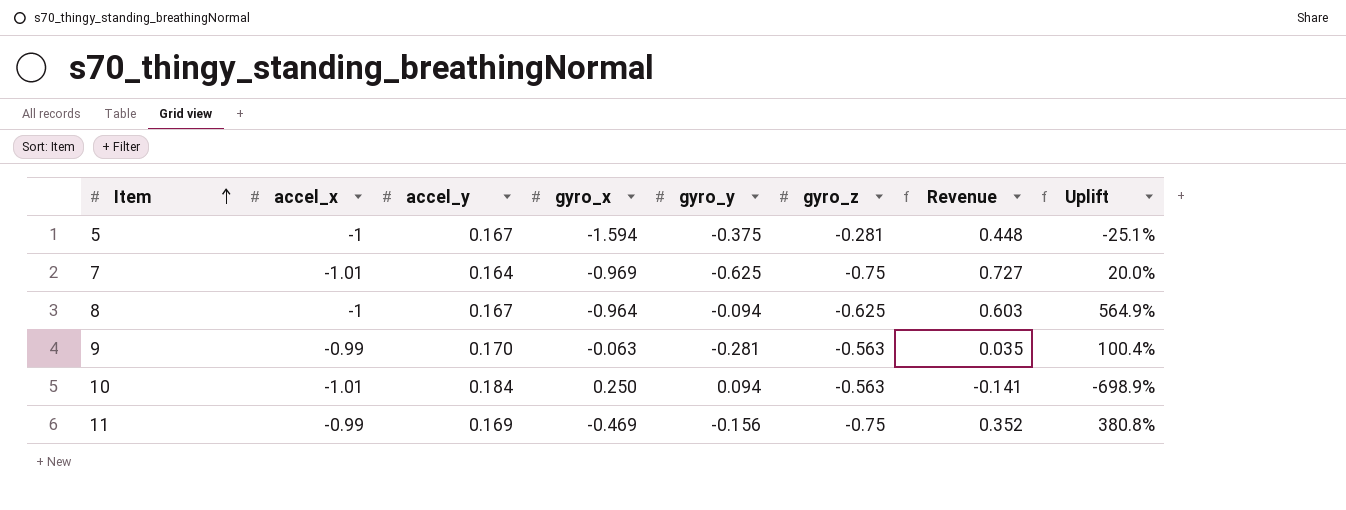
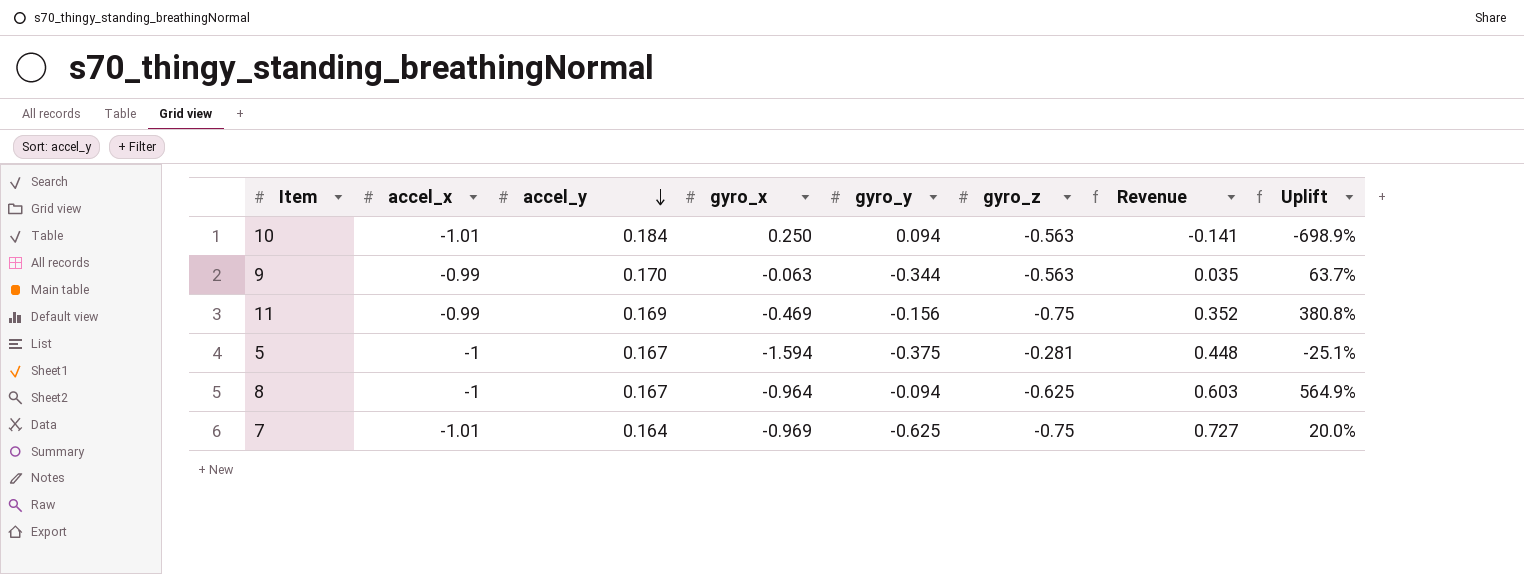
row order: Item ascending -> accel_y descending
9 | gyro_y: -0.281 -> -0.344
9 | Uplift: 100.4% -> 63.7%

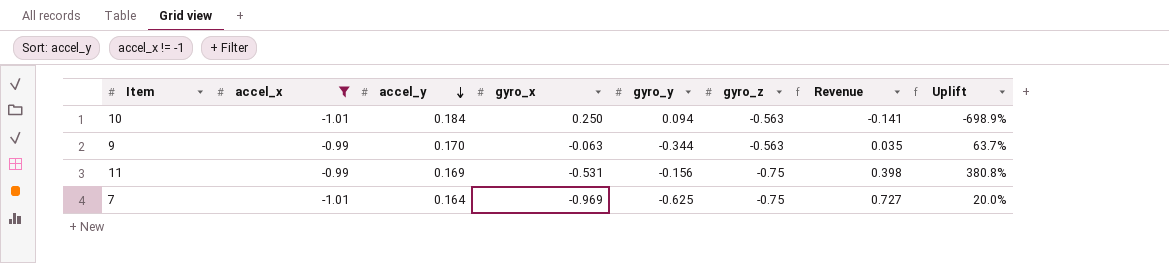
filter: none -> accel_x != -1
11 | gyro_x: -0.469 -> -0.531
11 | Revenue: 0.352 -> 0.398

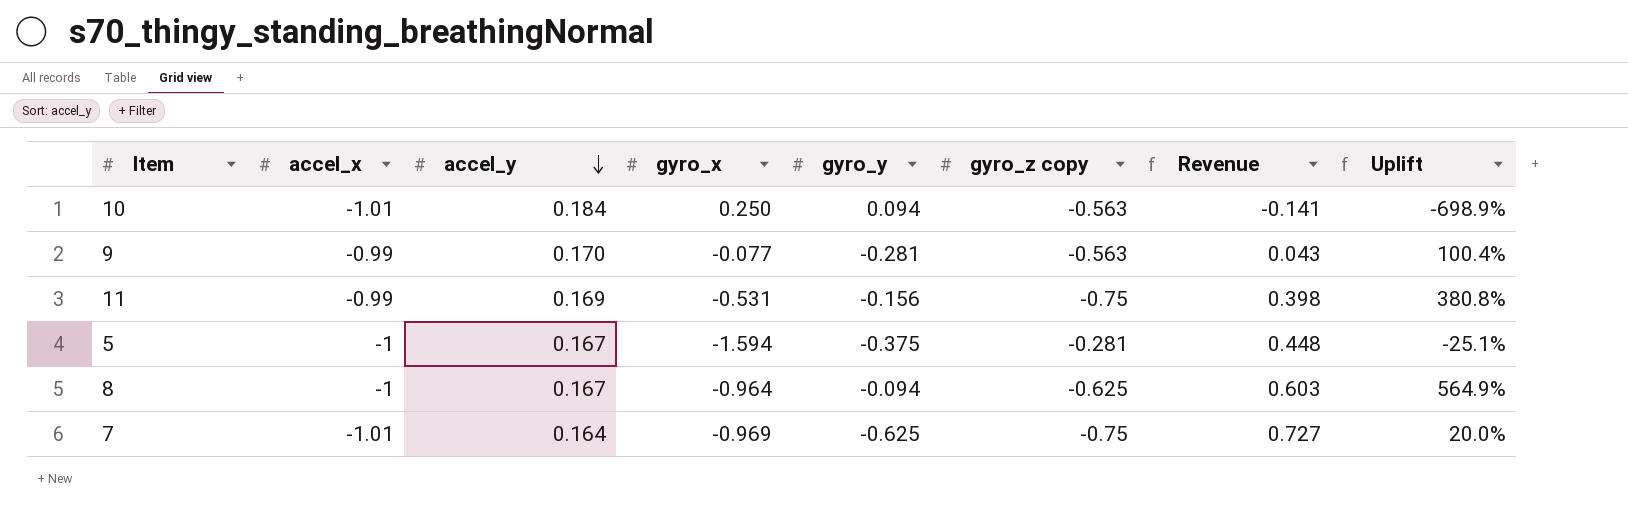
filter: accel_x != -1 -> none
column name: gyro_z -> gyro_z copy
9 | gyro_x: -0.063 -> -0.077
9 | gyro_y: -0.344 -> -0.281
9 | Revenue: 0.035 -> 0.043
9 | Uplift: 63.7% -> 100.4%

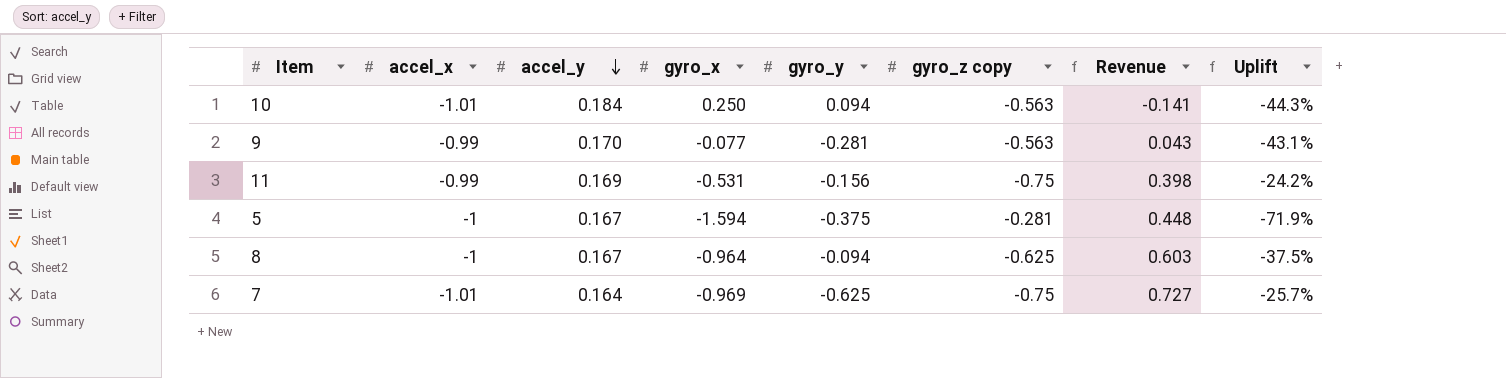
column Uplift | formula: ([gyro_z copy] - [gyro_y]) / [gyro_y] -> ([gyro_z copy] - [accel_x]) / [accel_x]

